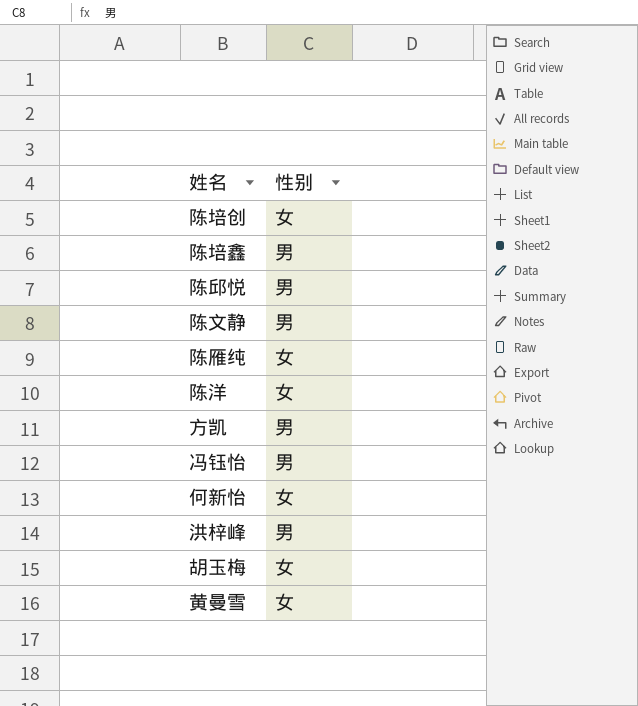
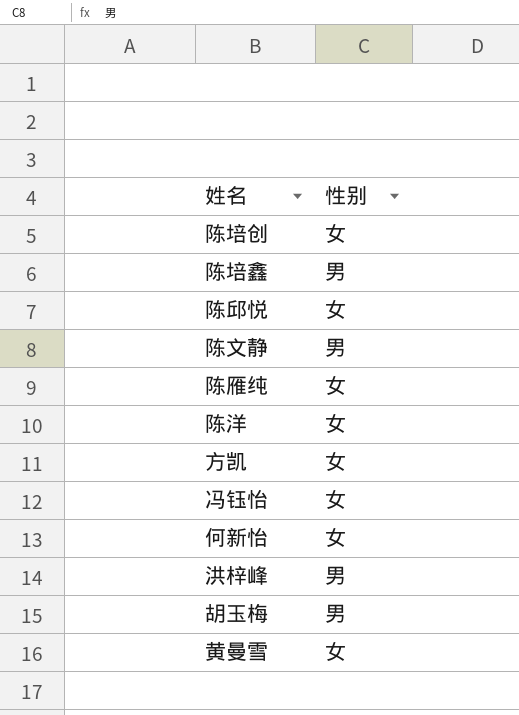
陈邱悦 | 性别: 男 -> 女
方凯 | 性别: 男 -> 女
冯钰怡 | 性别: 男 -> 女
胡玉梅 | 性别: 女 -> 男

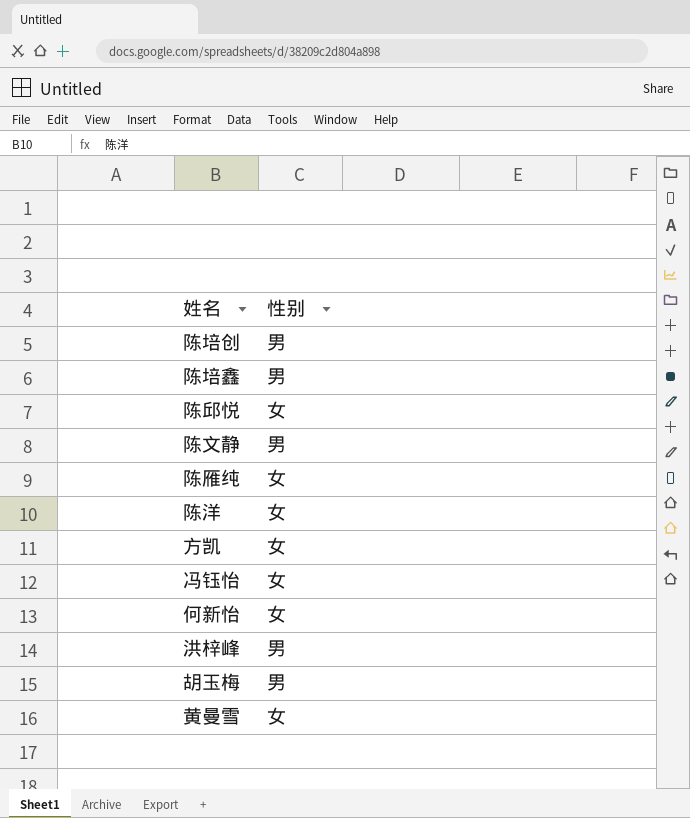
陈培创 | 性别: 女 -> 男

